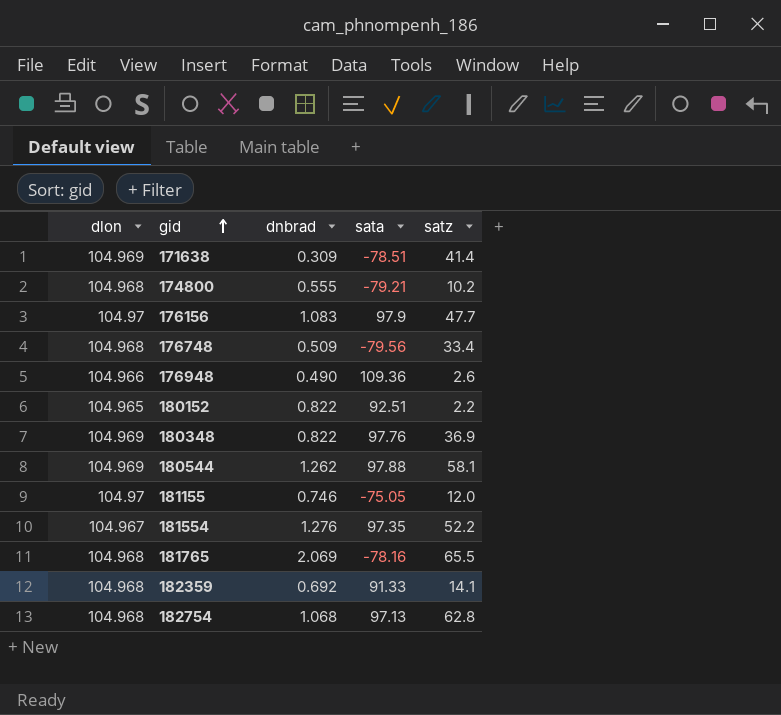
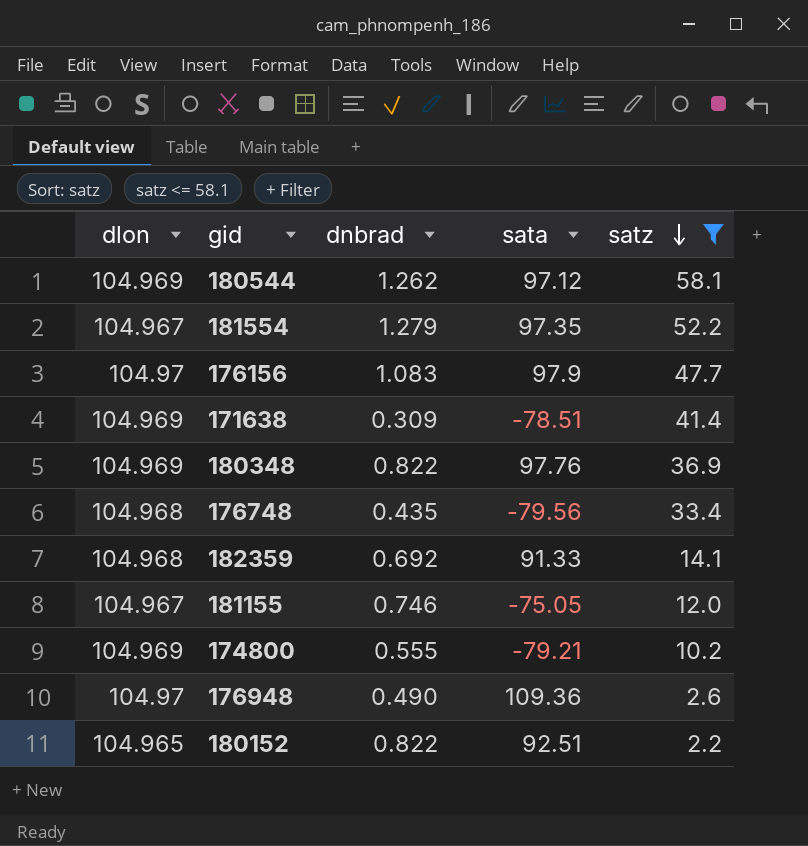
filter: none -> satz <= 58.1
row order: gid ascending -> satz descending
180544 | sata: 97.88 -> 97.12
181554 | dnbrad: 1.276 -> 1.279
176748 | dnbrad: 0.509 -> 0.435
181155 | dlon: 104.97 -> 104.967
174800 | dlon: 104.968 -> 104.969
176948 | dlon: 104.966 -> 104.97

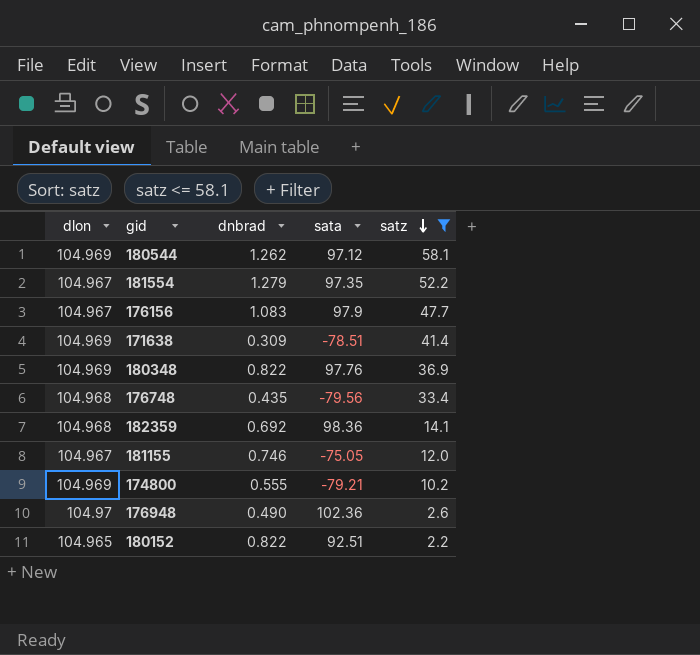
176156 | dlon: 104.97 -> 104.967
182359 | sata: 91.33 -> 98.36
176948 | sata: 109.36 -> 102.36

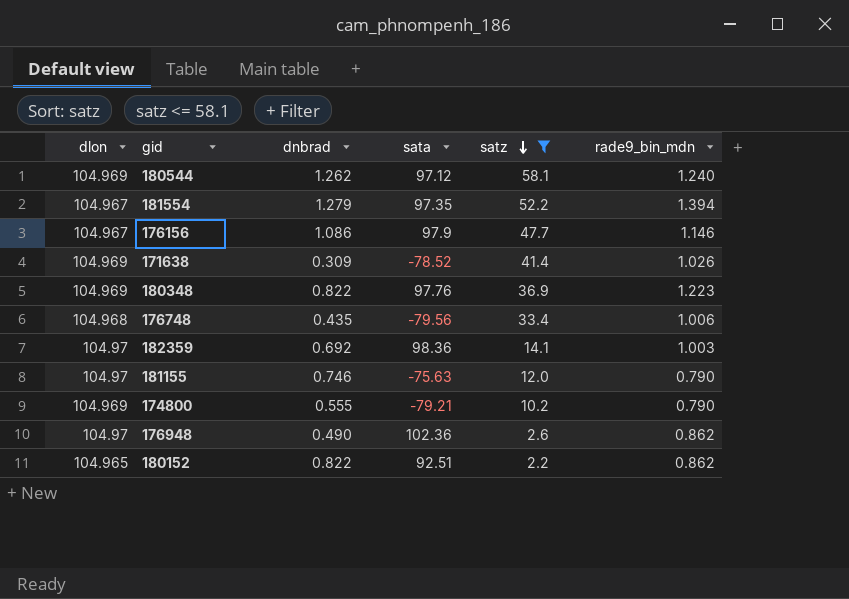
column rade9_bin_mdn | position: none -> 6
176156 | dnbrad: 1.083 -> 1.086
171638 | sata: -78.51 -> -78.52
182359 | dlon: 104.968 -> 104.97
181155 | dlon: 104.967 -> 104.97
181155 | sata: -75.05 -> -75.63

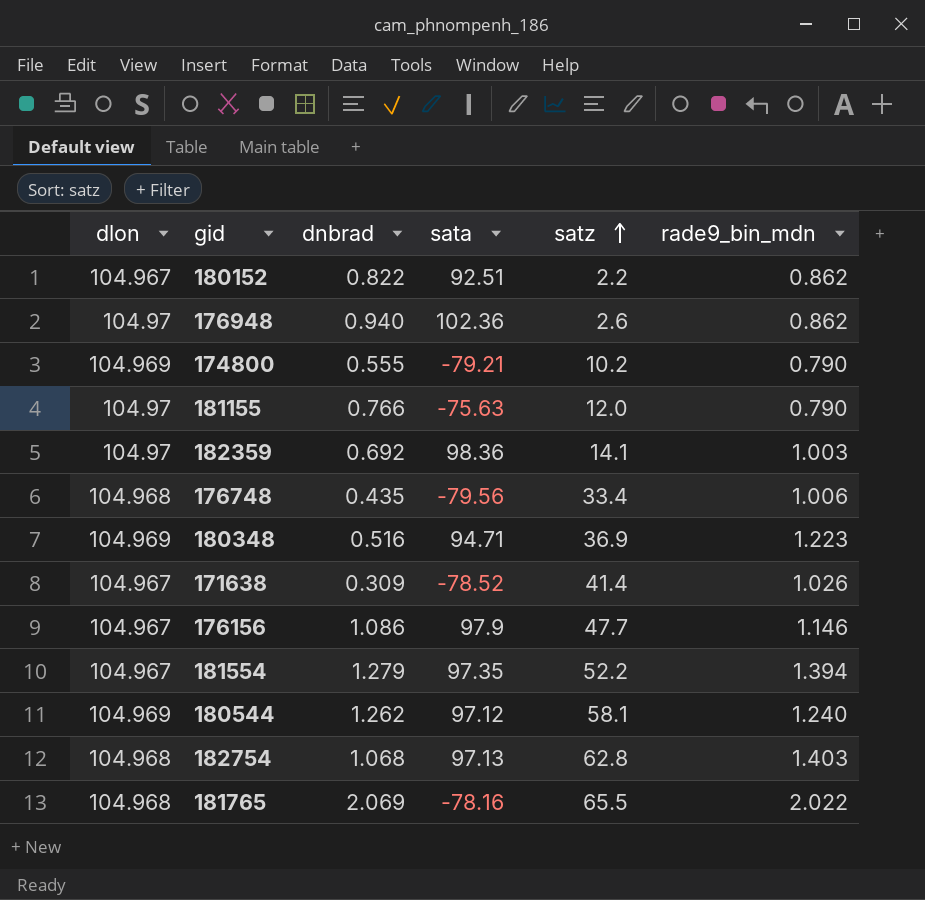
filter: satz <= 58.1 -> none
row order: satz descending -> satz ascending
180152 | dlon: 104.965 -> 104.967
176948 | dnbrad: 0.490 -> 0.940
181155 | dnbrad: 0.746 -> 0.766
180348 | dnbrad: 0.822 -> 0.516
180348 | sata: 97.76 -> 94.71
171638 | dlon: 104.969 -> 104.967

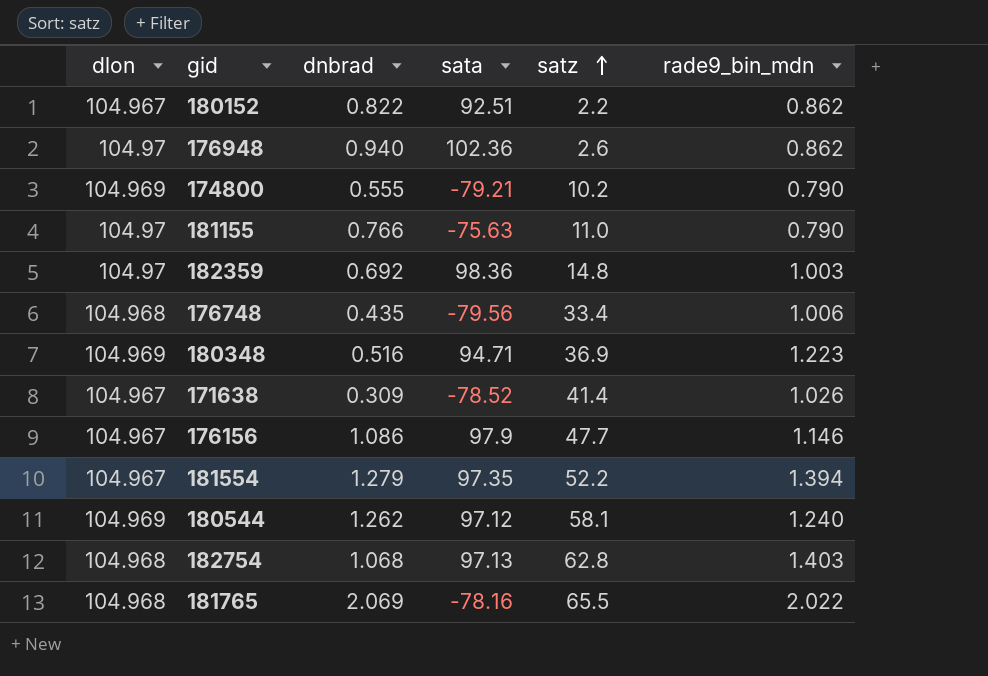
181155 | satz: 12.0 -> 11.0
182359 | satz: 14.1 -> 14.8

